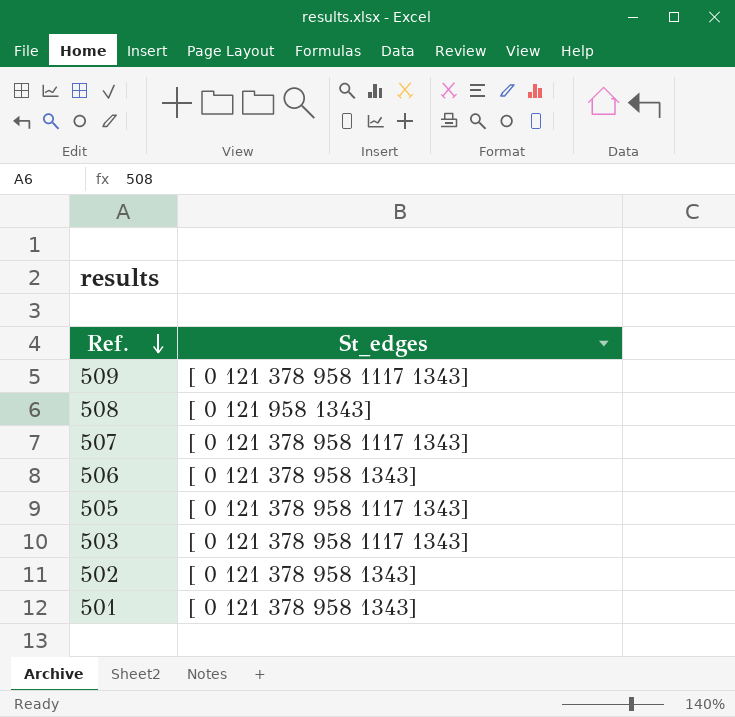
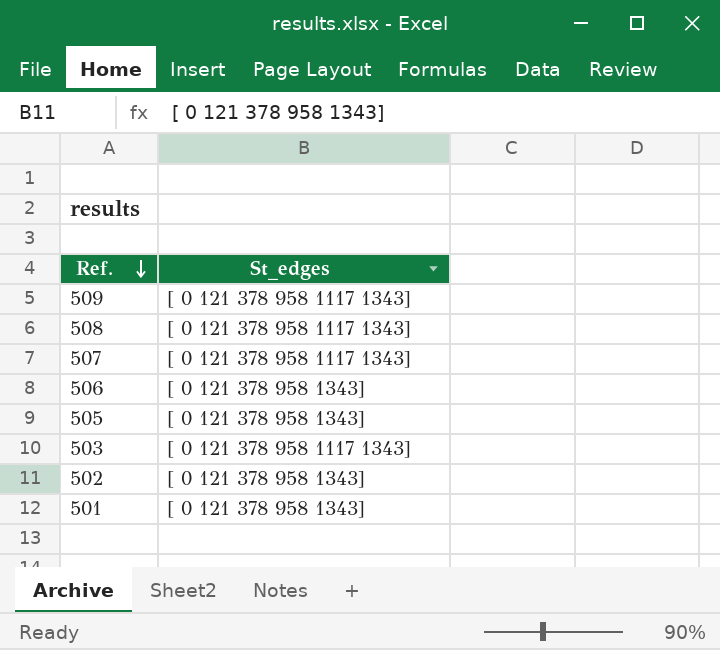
508 | St_edges: [ 0 121 958 1343] -> [ 0 121 378 958 1117 1343]
505 | St_edges: [ 0 121 378 958 1117 1343] -> [ 0 121 378 958 1343]

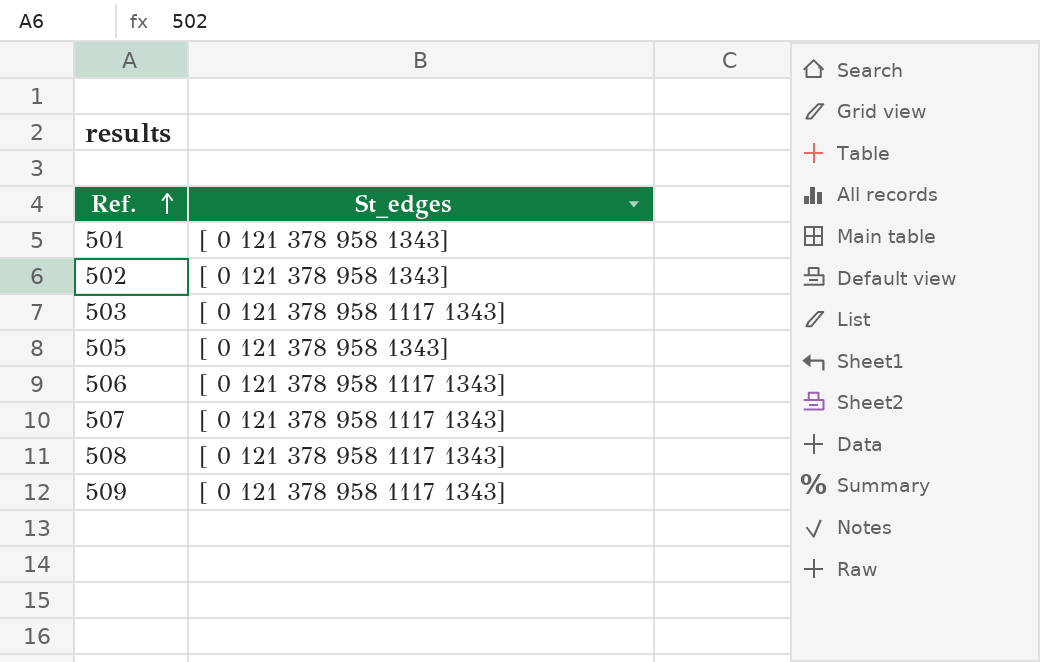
row order: Ref. descending -> Ref. ascending
506 | St_edges: [ 0 121 378 958 1343] -> [ 0 121 378 958 1117 1343]

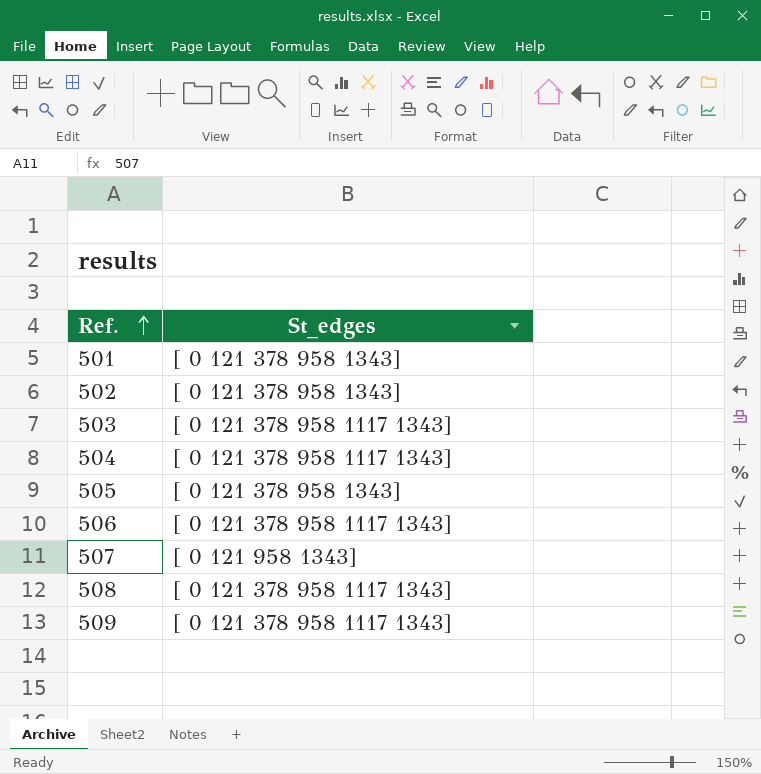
row 504: none -> [ 0 121 378 958 1117 1343]
507 | St_edges: [ 0 121 378 958 1117 1343] -> [ 0 121 958 1343]

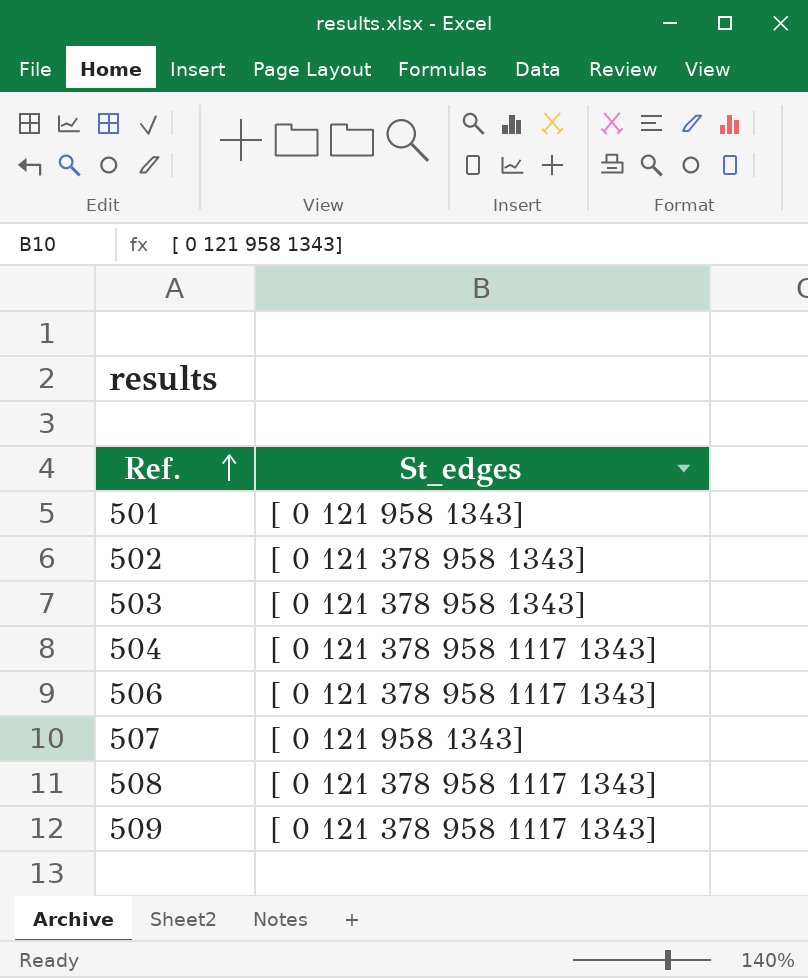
row 505: [ 0 121 378 958 1343] -> none
501 | St_edges: [ 0 121 378 958 1343] -> [ 0 121 958 1343]
503 | St_edges: [ 0 121 378 958 1117 1343] -> [ 0 121 378 958 1343]

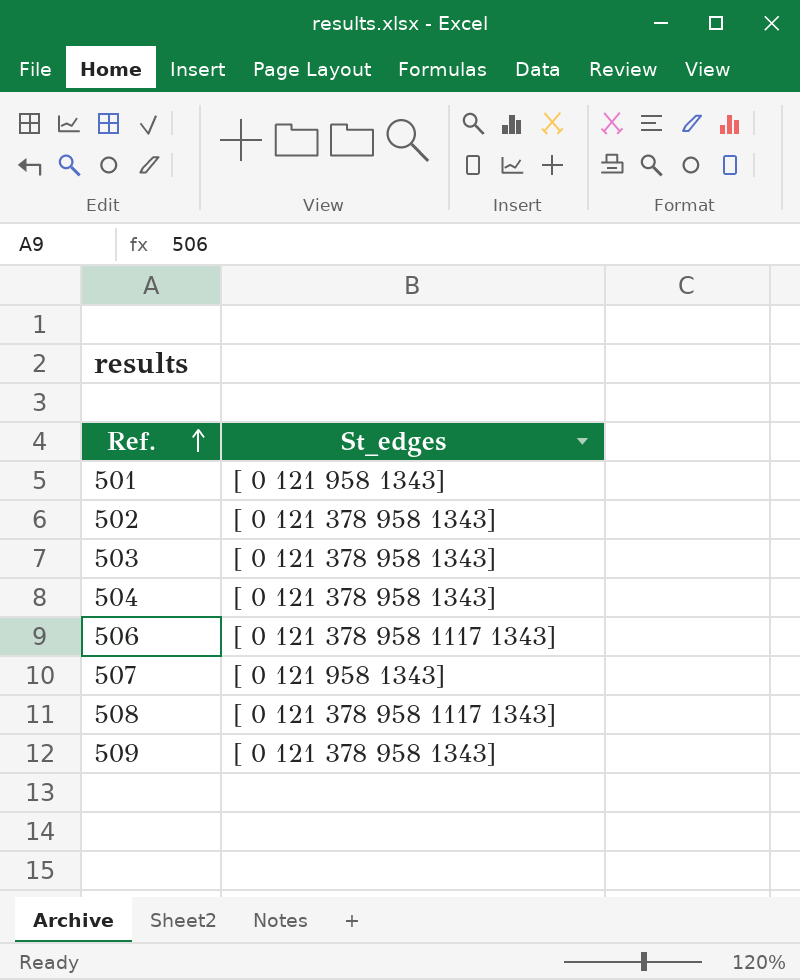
504 | St_edges: [ 0 121 378 958 1117 1343] -> [ 0 121 378 958 1343]
509 | St_edges: [ 0 121 378 958 1117 1343] -> [ 0 121 378 958 1343]

